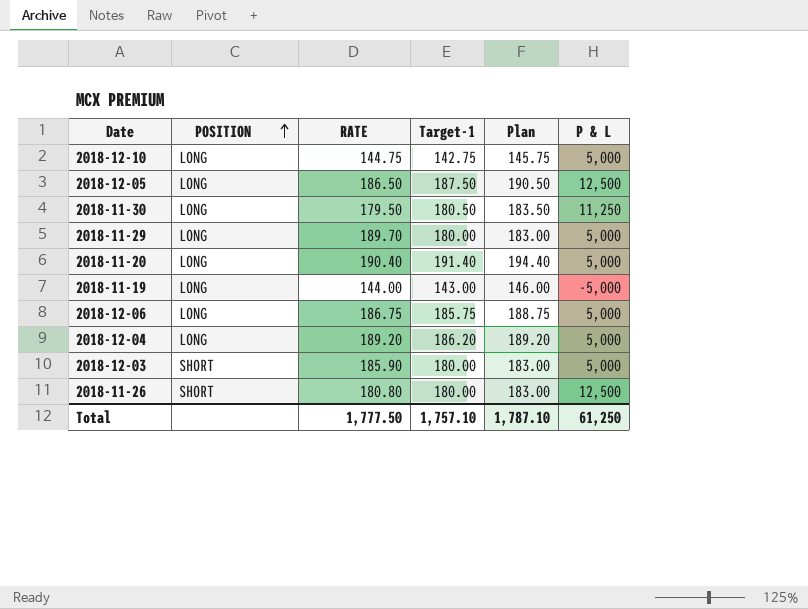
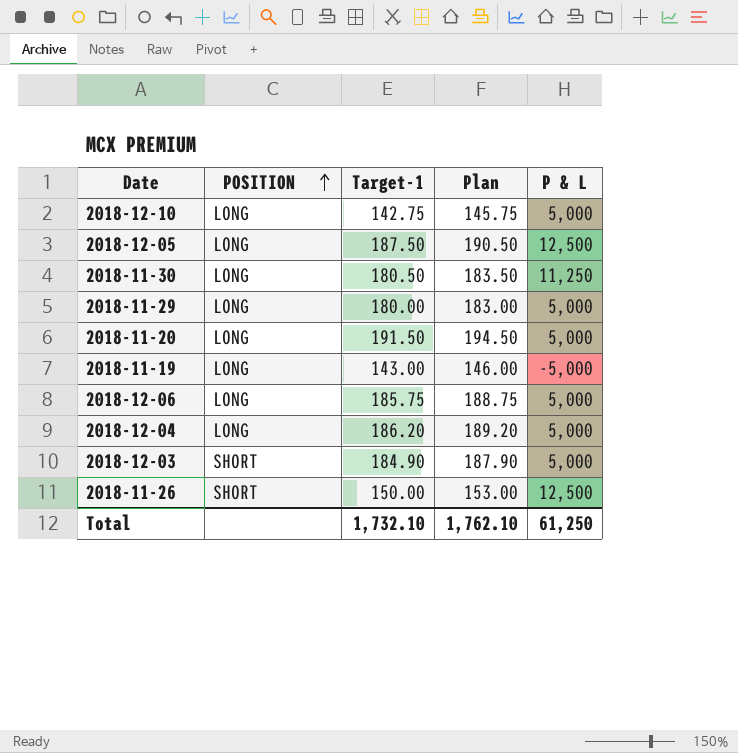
column RATE | position: 3 -> none
2018-11-20 | Target-1: 191.40 -> 191.50
2018-11-20 | Plan: 194.40 -> 194.50
2018-12-03 | Target-1: 180.00 -> 184.90
2018-12-03 | Plan: 183.00 -> 187.90
2018-11-26 | Target-1: 180.00 -> 150.00
2018-11-26 | Plan: 183.00 -> 153.00
Total | Target-1: 1,757.10 -> 1,732.10
Total | Plan: 1,787.10 -> 1,762.10

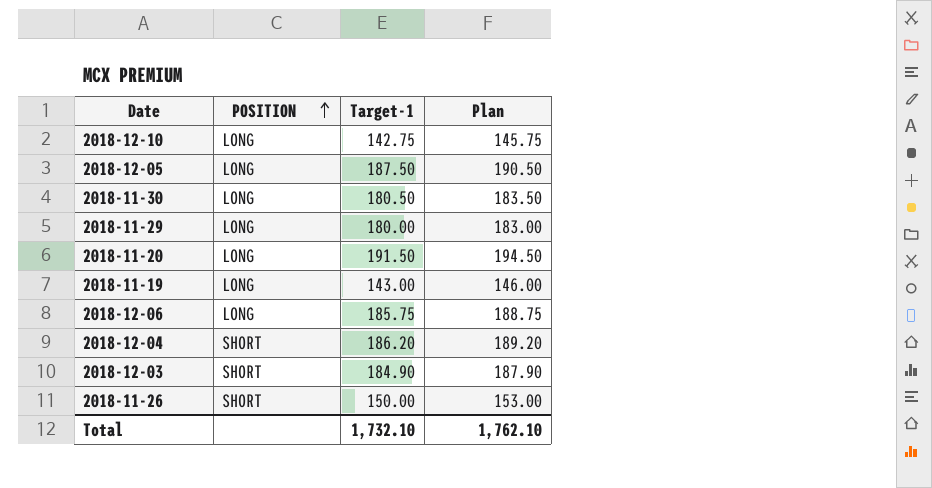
column P & L | position: 5 -> none
2018-12-04 | POSITION: LONG -> SHORT

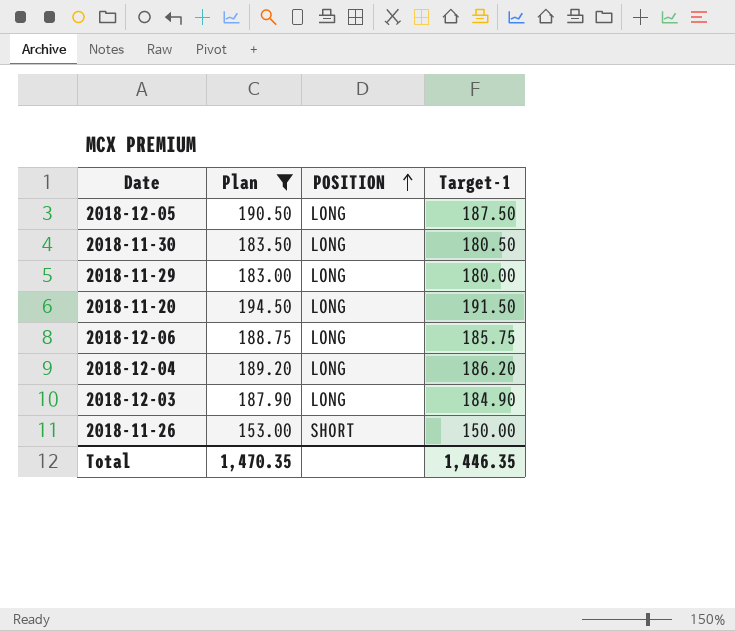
filter: none -> Plan >= 153.00
column Plan | position: 4 -> 2
2018-12-04 | POSITION: SHORT -> LONG
2018-12-03 | POSITION: SHORT -> LONG
Total | Plan: 1,762.10 -> 1,470.35
Total | Target-1: 1,732.10 -> 1,446.35

